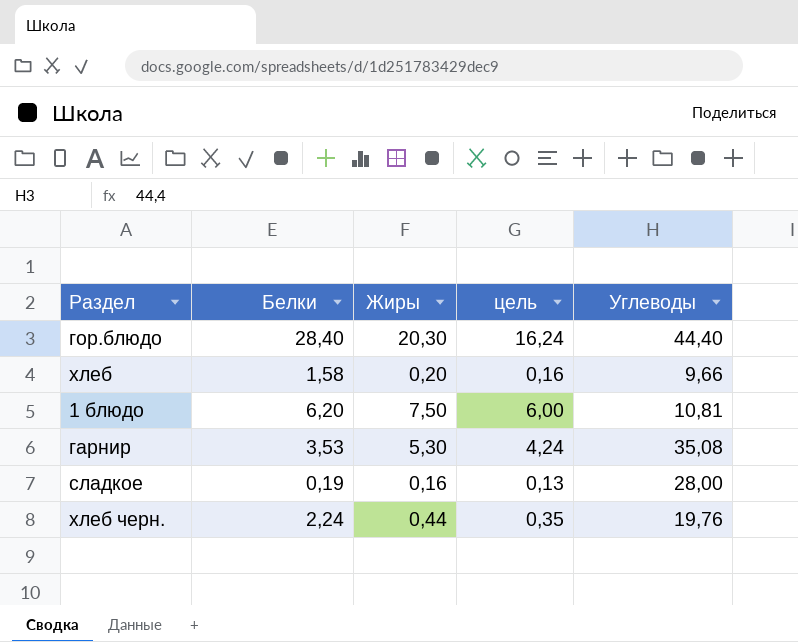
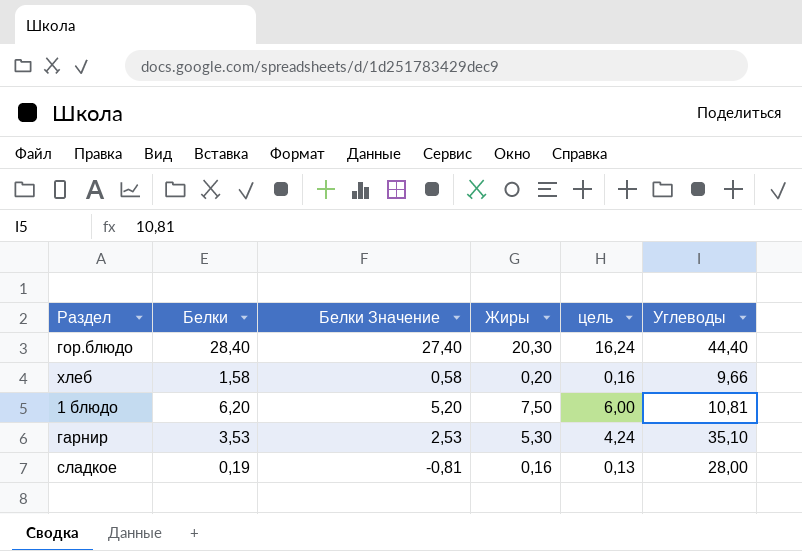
column Белки Значение | formula: none -> [Белки] - 1
row хлеб черн.: 2,24 | 0,44 | 0,35 | 19,76 -> none
гарнир | Углеводы: 35,08 -> 35,10

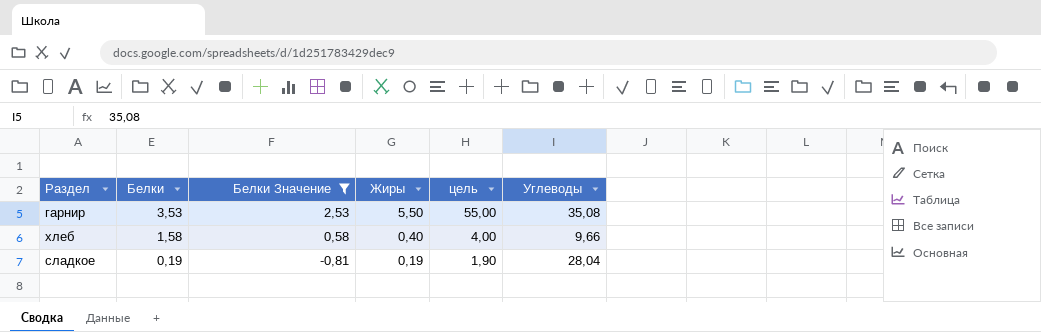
filter: none -> Белки Значение <= 2,53
row order: none -> Белки descending
column цель | formula: [Жиры] * 0,8 -> [Жиры] * 10
гарнир | Жиры: 5,30 -> 5,50
гарнир | Углеводы: 35,10 -> 35,08
хлеб | Жиры: 0,20 -> 0,40
сладкое | Жиры: 0,16 -> 0,19
сладкое | Углеводы: 28,00 -> 28,04

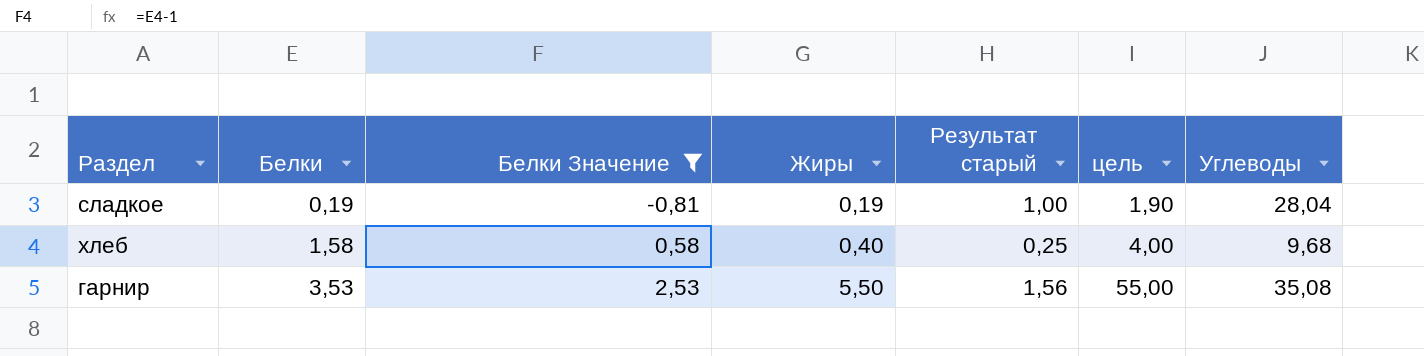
row order: Белки descending -> Белки ascending
column Результат старый | formula: none -> [Жиры] / [Белки]
хлеб | Углеводы: 9,66 -> 9,68

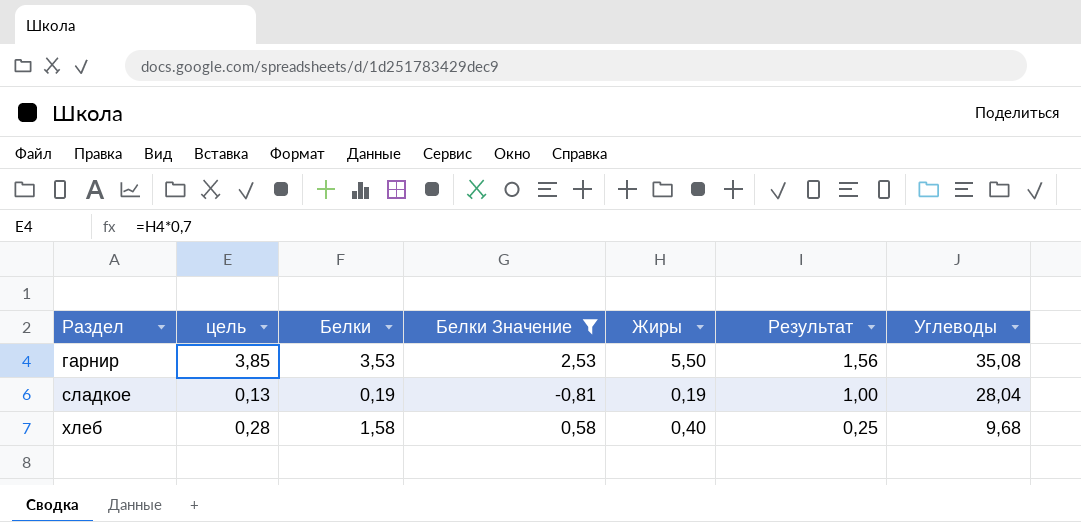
row order: Белки ascending -> Раздел ascending
column цель | formula: [Жиры] * 10 -> [Жиры] * 0,7
column цель | position: 6 -> 2
column name: Результат старый -> Результат

